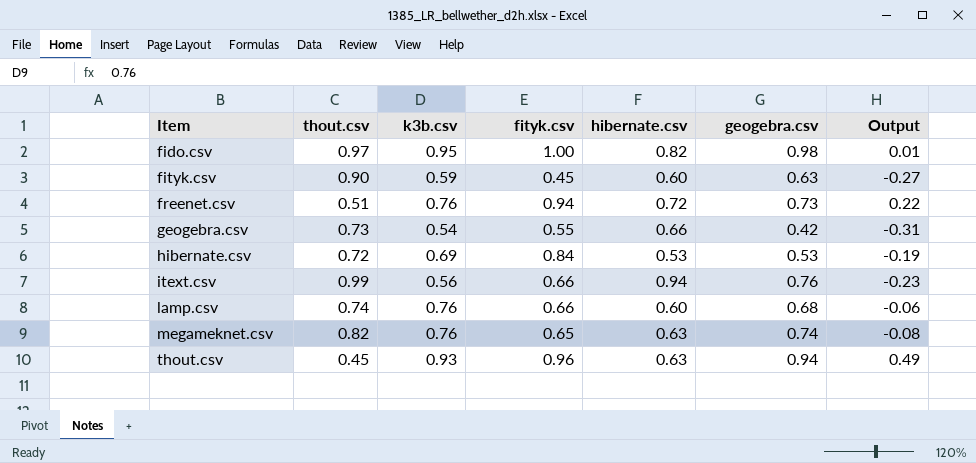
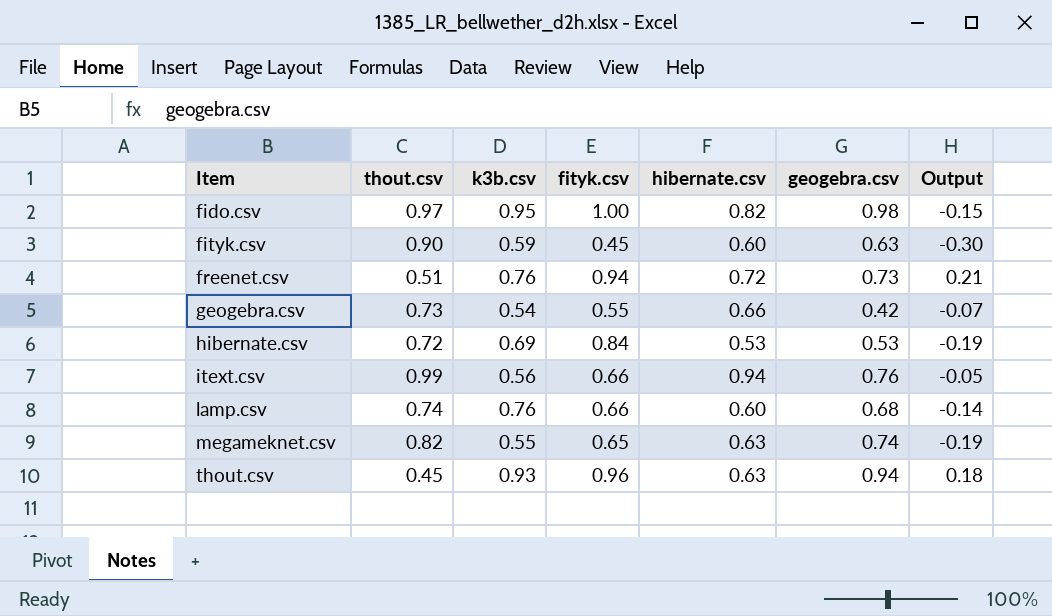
column Output | formula: [geogebra.csv] - [thout.csv] -> [hibernate.csv] - [thout.csv]
megameknet.csv | k3b.csv: 0.76 -> 0.55

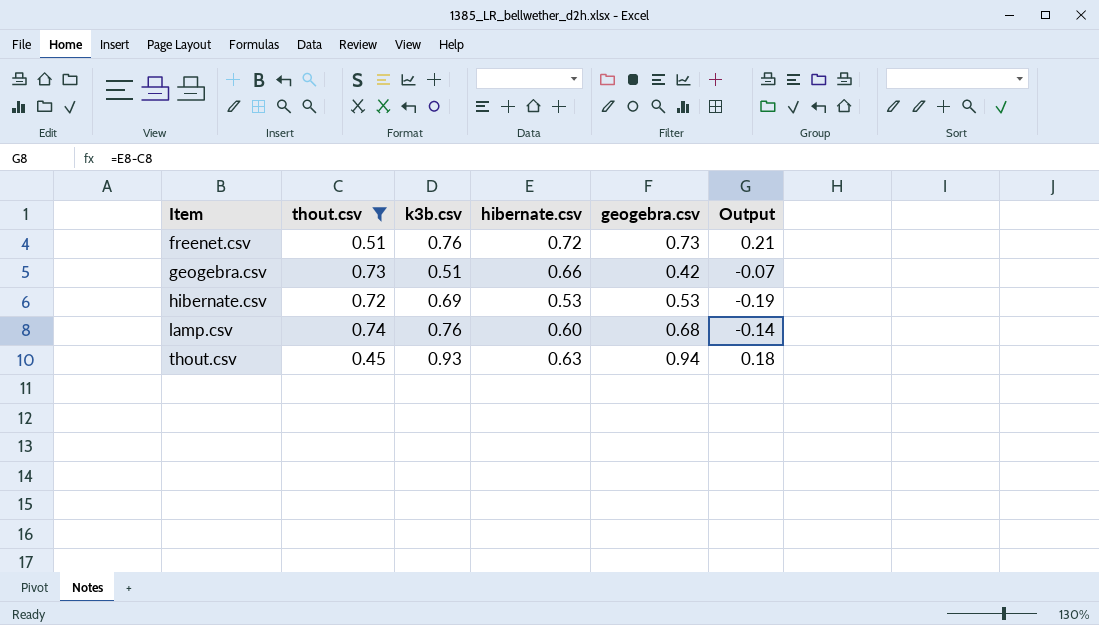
filter: none -> thout.csv <= 0.74
column fityk.csv | position: 4 -> none
geogebra.csv | k3b.csv: 0.54 -> 0.51

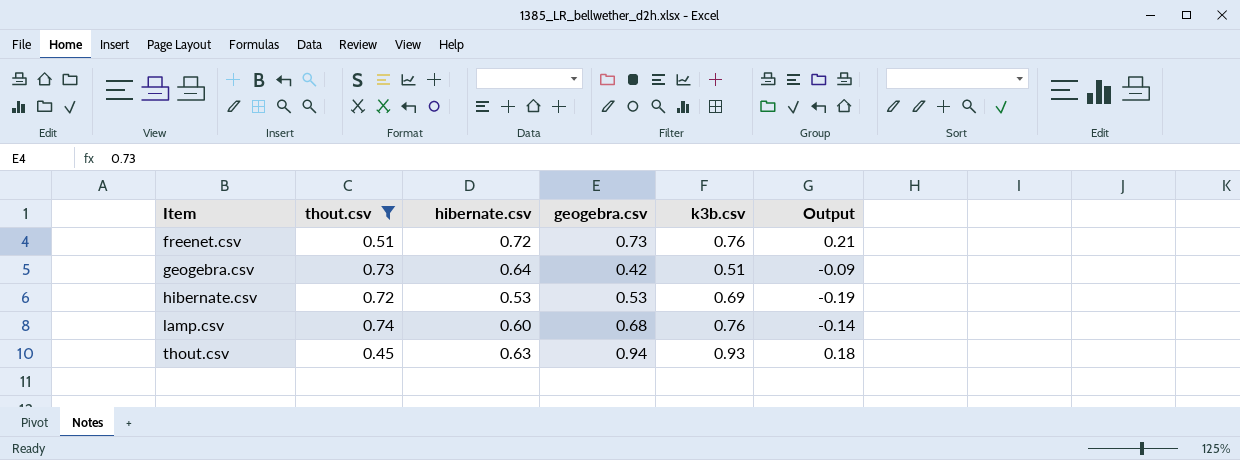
column k3b.csv | position: 3 -> 5
geogebra.csv | hibernate.csv: 0.66 -> 0.64
geogebra.csv | Output: -0.07 -> -0.09

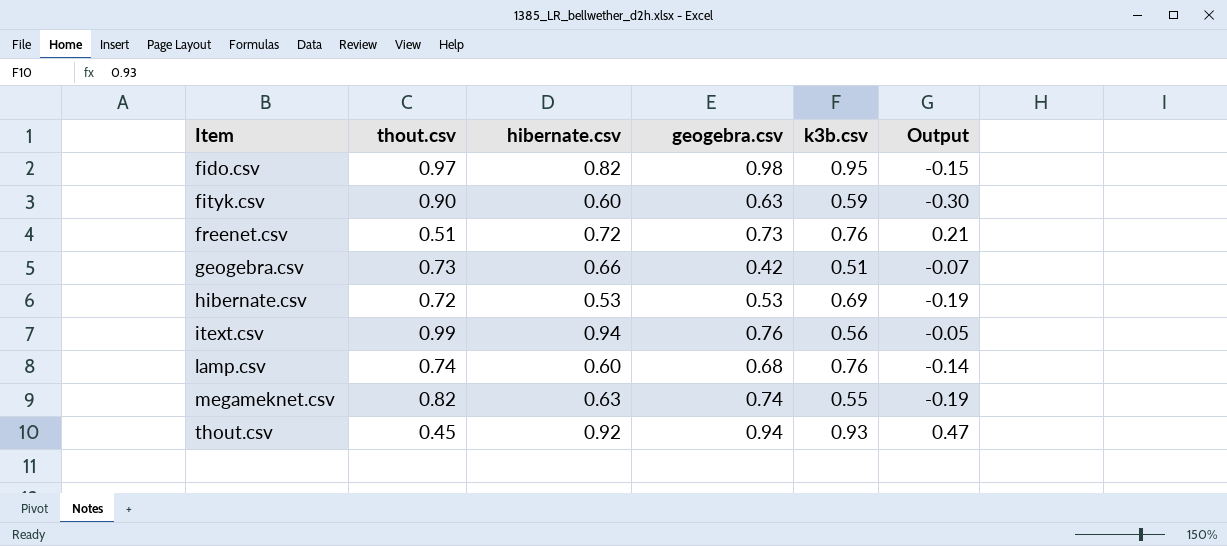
filter: thout.csv <= 0.74 -> none
geogebra.csv | hibernate.csv: 0.64 -> 0.66
geogebra.csv | Output: -0.09 -> -0.07
thout.csv | hibernate.csv: 0.63 -> 0.92
thout.csv | Output: 0.18 -> 0.47

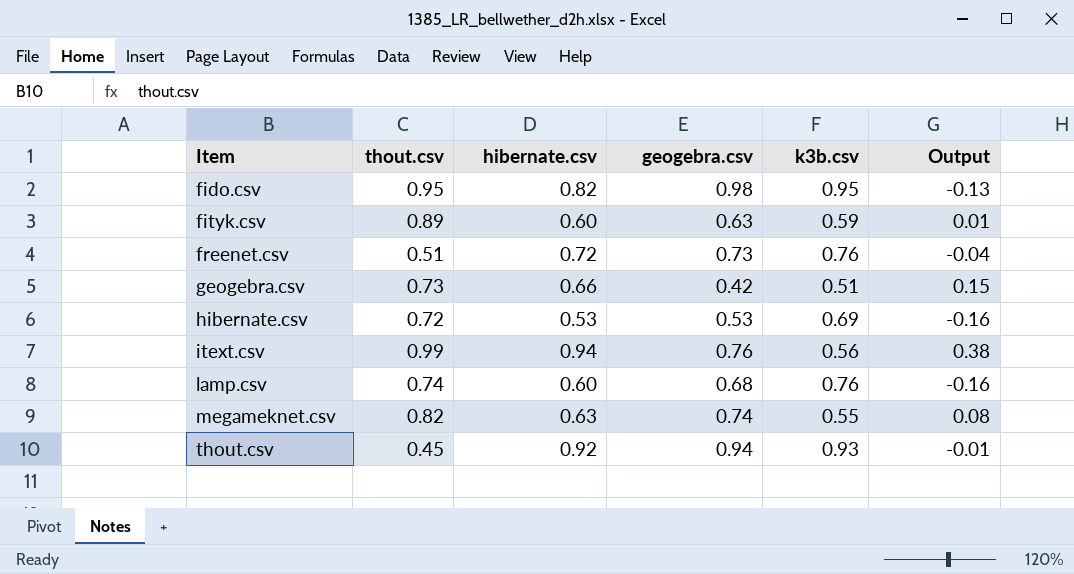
column Output | formula: [hibernate.csv] - [thout.csv] -> [hibernate.csv] - [k3b.csv]
fido.csv | thout.csv: 0.97 -> 0.95
fityk.csv | thout.csv: 0.90 -> 0.89

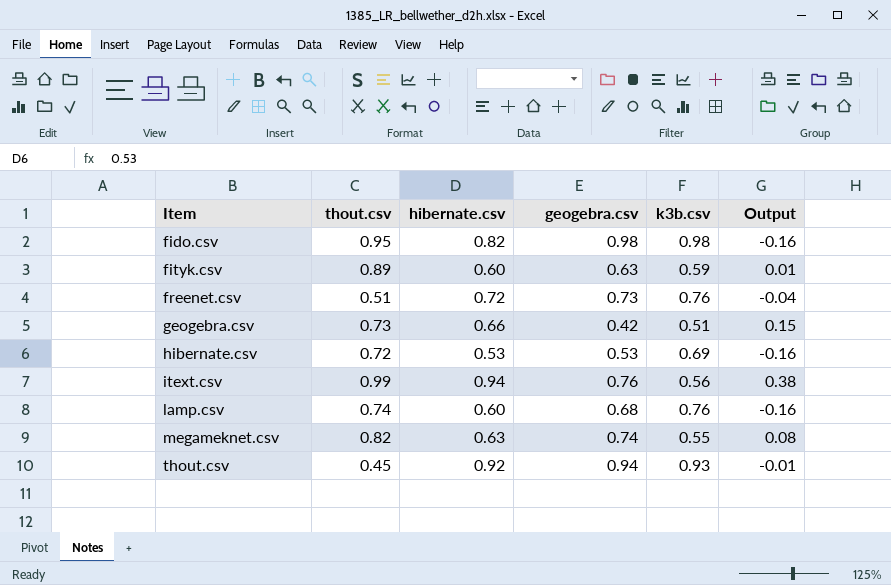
fido.csv | k3b.csv: 0.95 -> 0.98
fido.csv | Output: -0.13 -> -0.16

